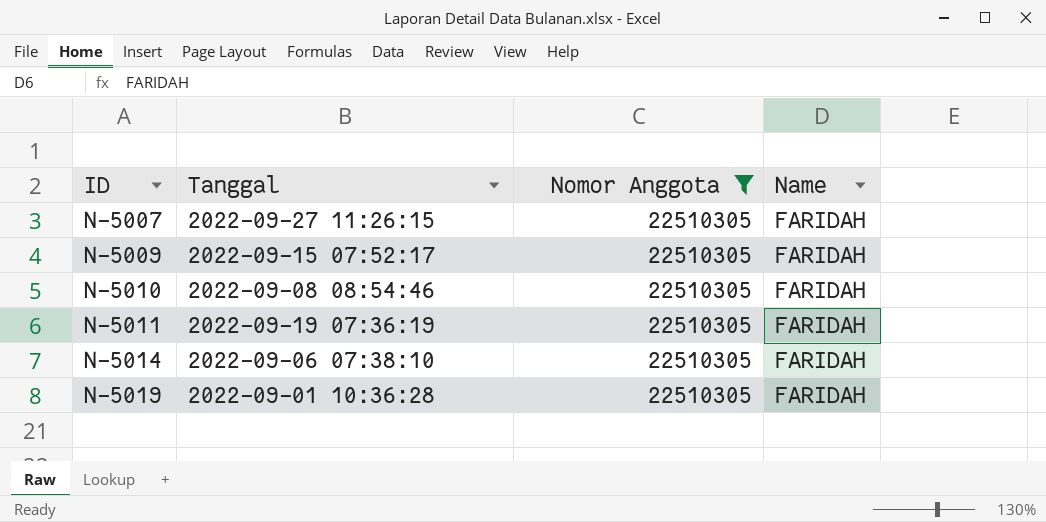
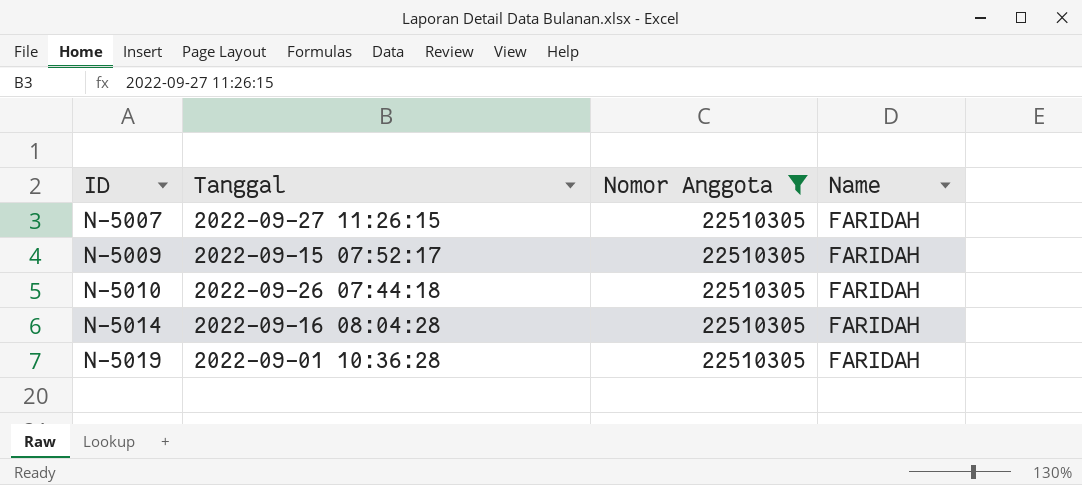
row N-5011: 2022-09-19 07:36:19 | 22510305 | FARIDAH -> none
N-5010 | Tanggal: 2022-09-08 08:54:46 -> 2022-09-26 07:44:18
N-5014 | Tanggal: 2022-09-06 07:38:10 -> 2022-09-16 08:04:28

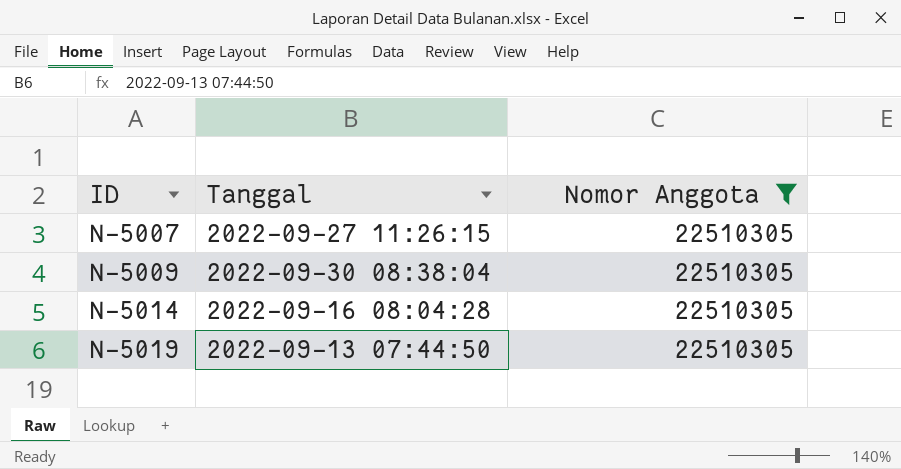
column Name | position: 4 -> none
row N-5010: 2022-09-26 07:44:18 | 22510305 | FARIDAH -> none
N-5009 | Tanggal: 2022-09-15 07:52:17 -> 2022-09-30 08:38:04
N-5019 | Tanggal: 2022-09-01 10:36:28 -> 2022-09-13 07:44:50

